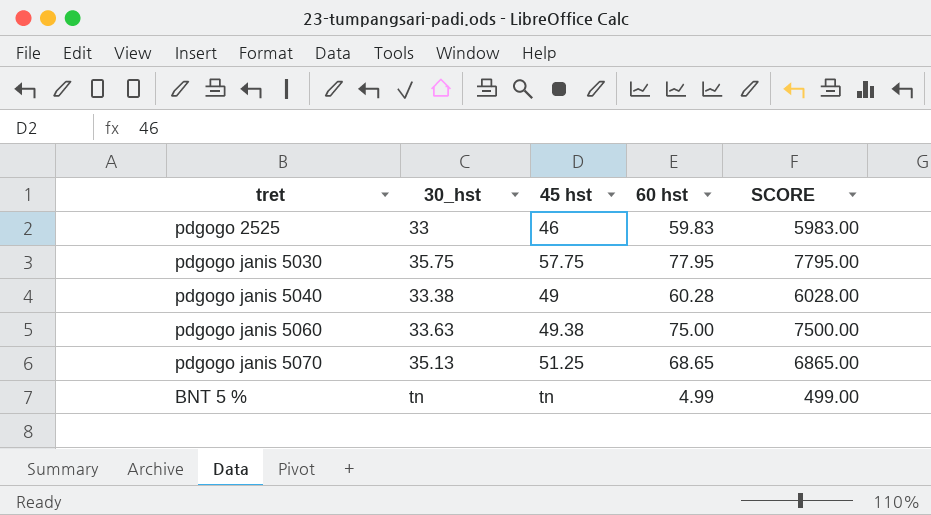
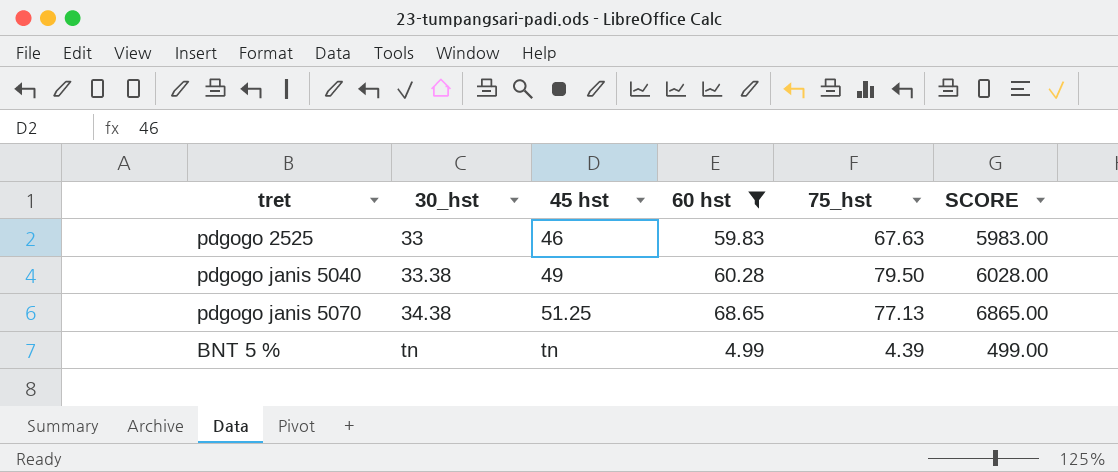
filter: none -> 60 hst <= 68.65
column 75_hst | position: none -> 5
pdgogo janis 5070 | 30_hst: 35.13 -> 34.38

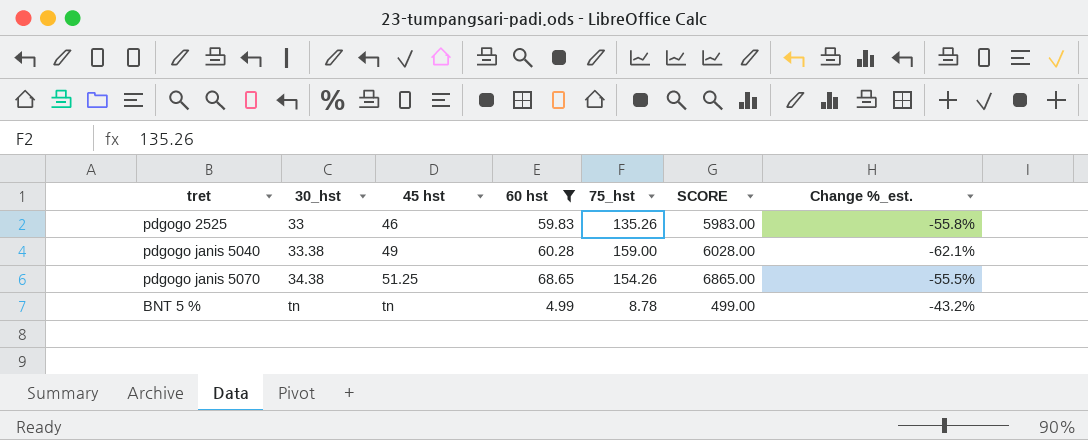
column Change %_est. | formula: none -> ([60 hst] - [75_hst]) / [75_hst]
pdgogo 2525 | 75_hst: 67.63 -> 135.26
pdgogo janis 5040 | 75_hst: 79.50 -> 159.00
pdgogo janis 5070 | 75_hst: 77.13 -> 154.26
BNT 5 % | 75_hst: 4.39 -> 8.78

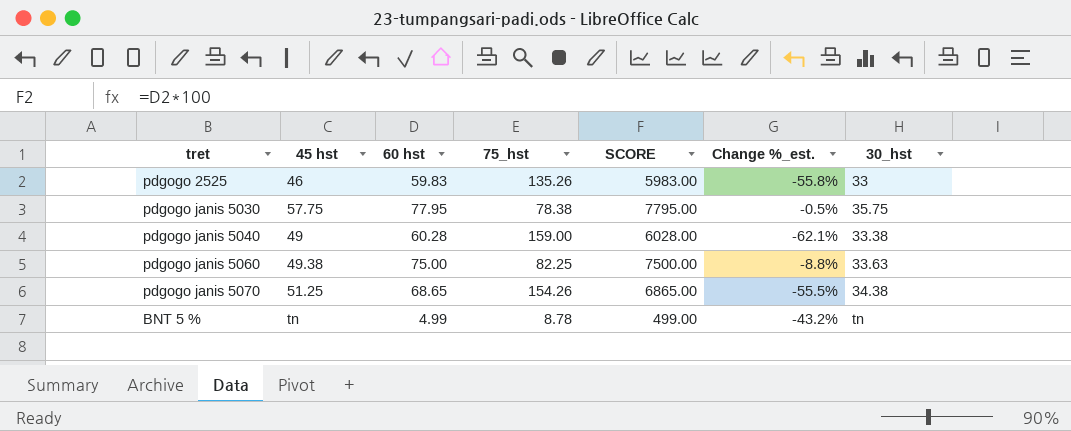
filter: 60 hst <= 68.65 -> none
column 30_hst | position: 2 -> 7

